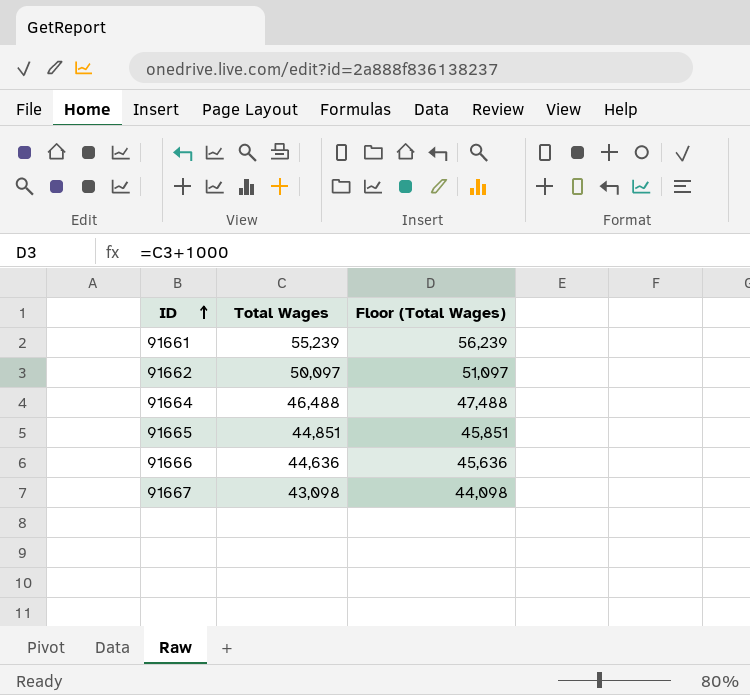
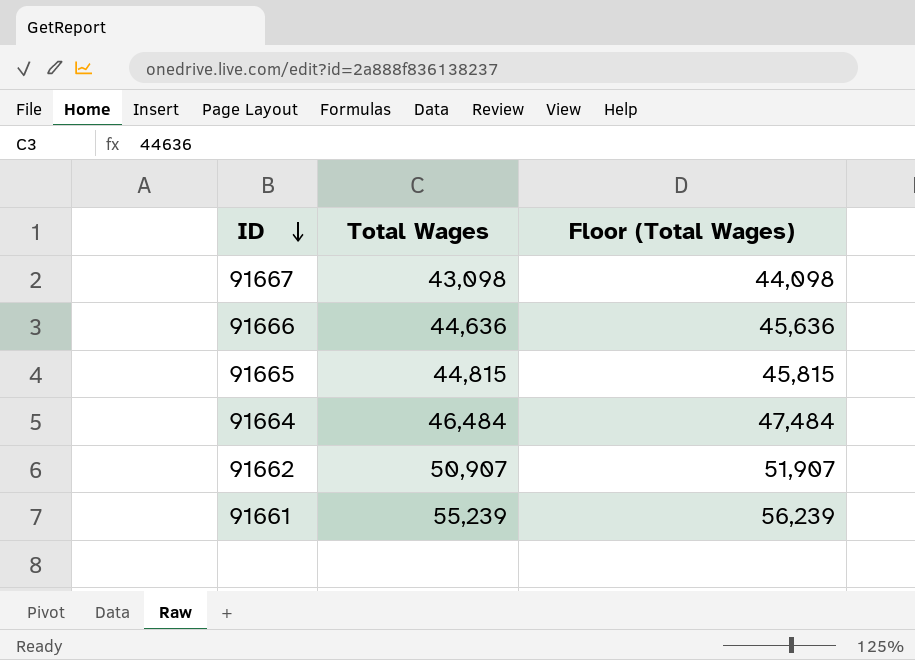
row order: ID ascending -> ID descending
91665 | Total Wages: 44,851 -> 44,815
91665 | Floor (Total Wages): 45,851 -> 45,815
91664 | Total Wages: 46,488 -> 46,484
91664 | Floor (Total Wages): 47,488 -> 47,484
91662 | Total Wages: 50,097 -> 50,907
91662 | Floor (Total Wages): 51,097 -> 51,907

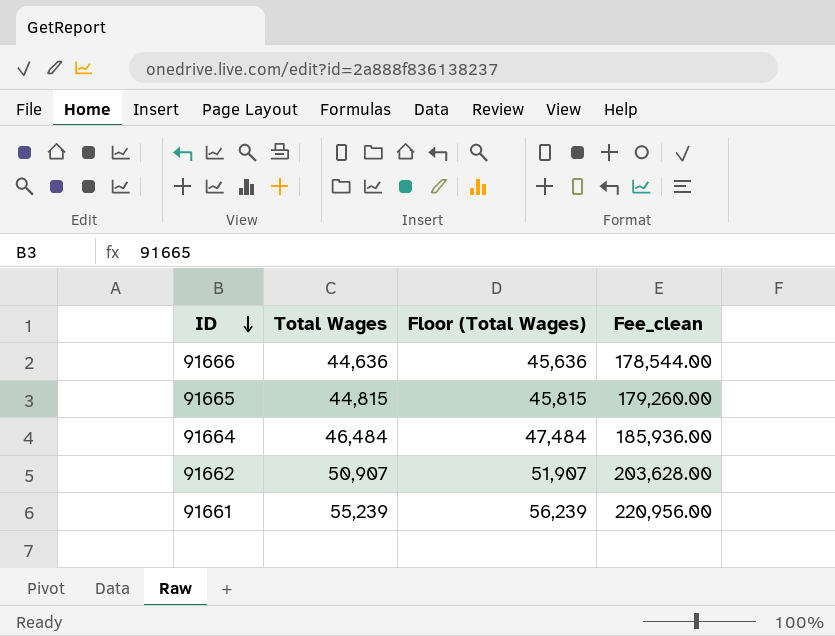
column Fee_clean | formula: none -> [Total Wages] * 4
row 91667: 43,098 | 44,098 -> none

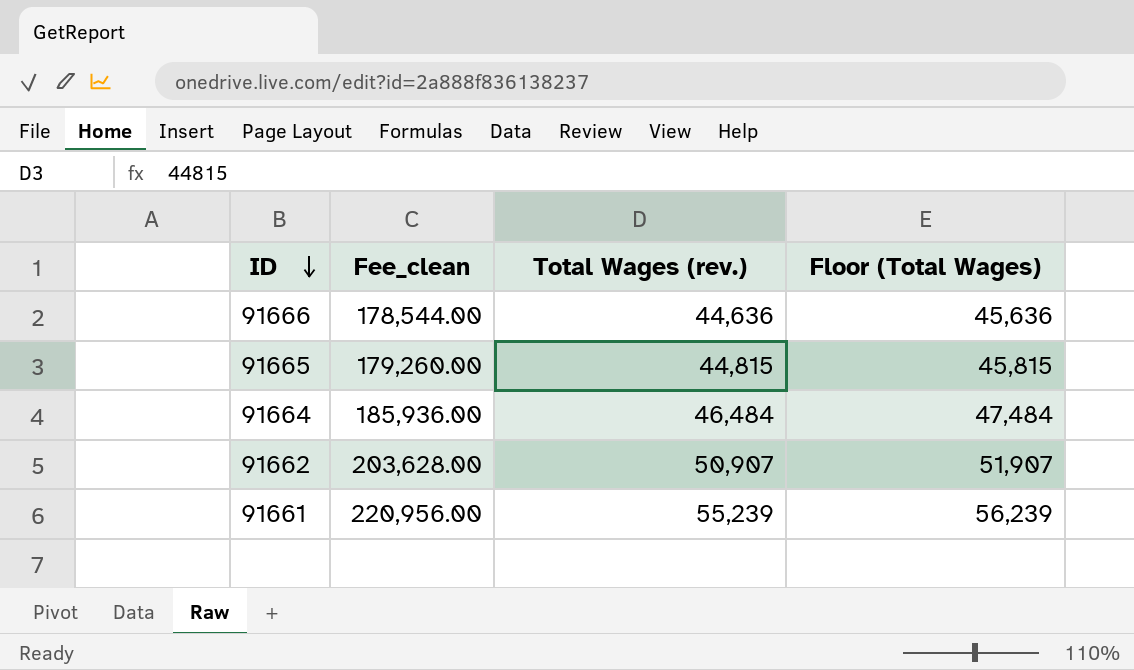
column Fee_clean | position: 4 -> 2
column name: Total Wages -> Total Wages (rev.)

